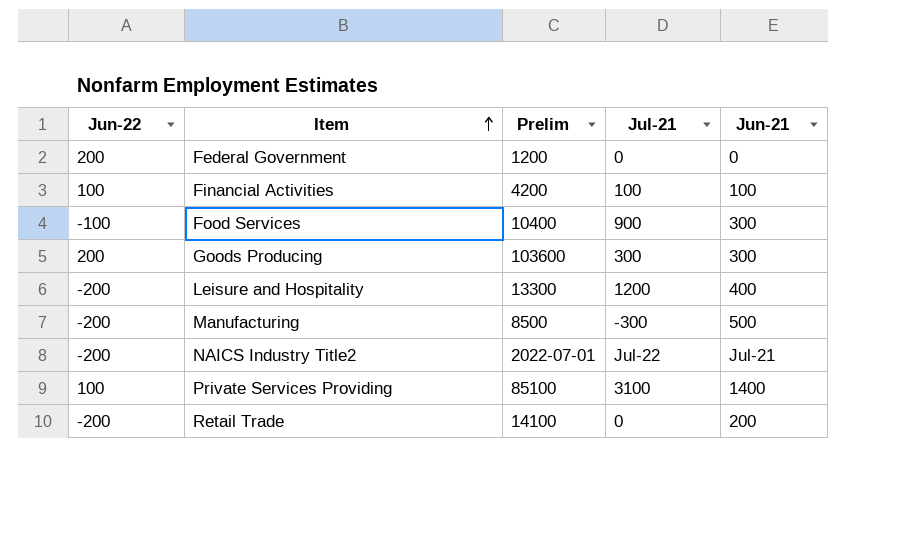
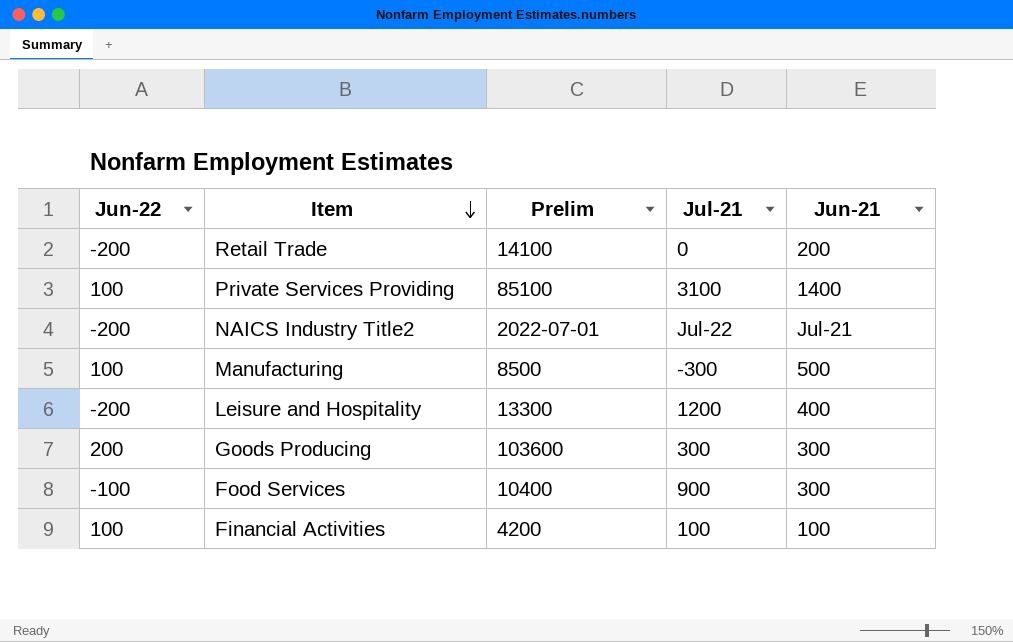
row order: Item ascending -> Item descending
row Federal Government: 200 | 1200 | 0 | 0 -> none
Manufacturing | Jun-22: -200 -> 100

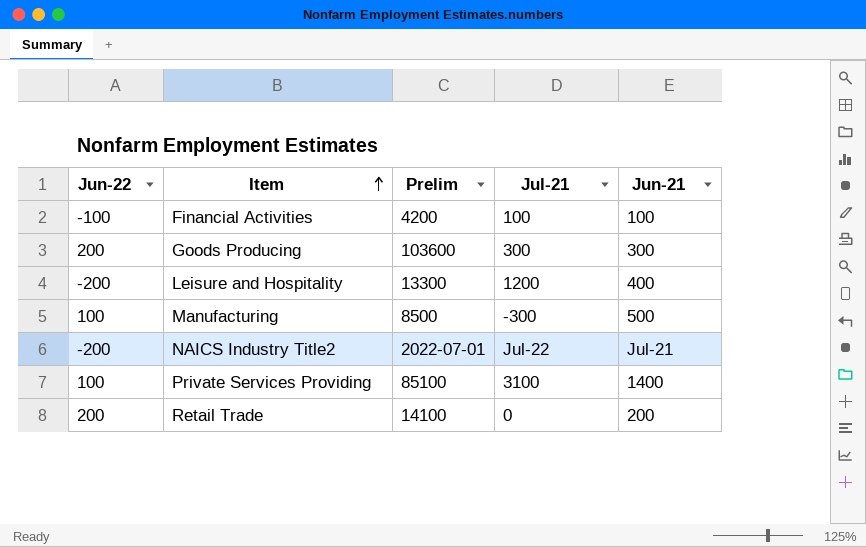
row order: Item descending -> Item ascending
row Food Services: -100 | 10400 | 900 | 300 -> none
Financial Activities | Jun-22: 100 -> -100
Retail Trade | Jun-22: -200 -> 200

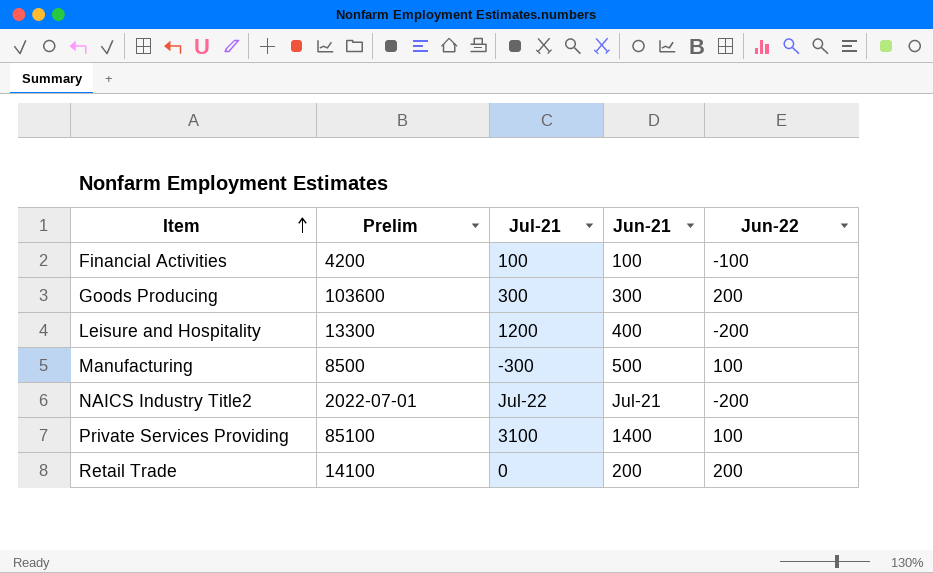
column Jun-22 | position: 1 -> 5

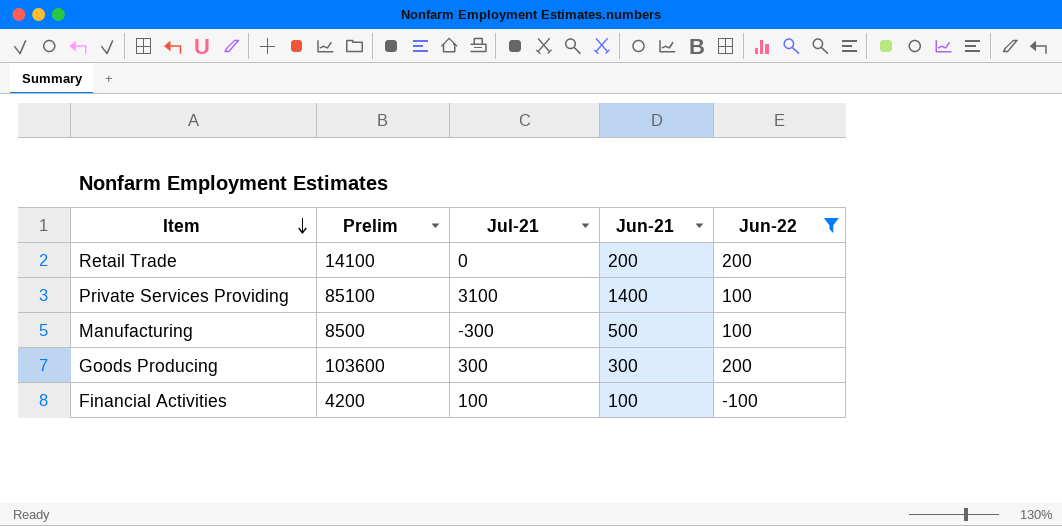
filter: none -> Jun-22 != -200
row order: Item ascending -> Item descending

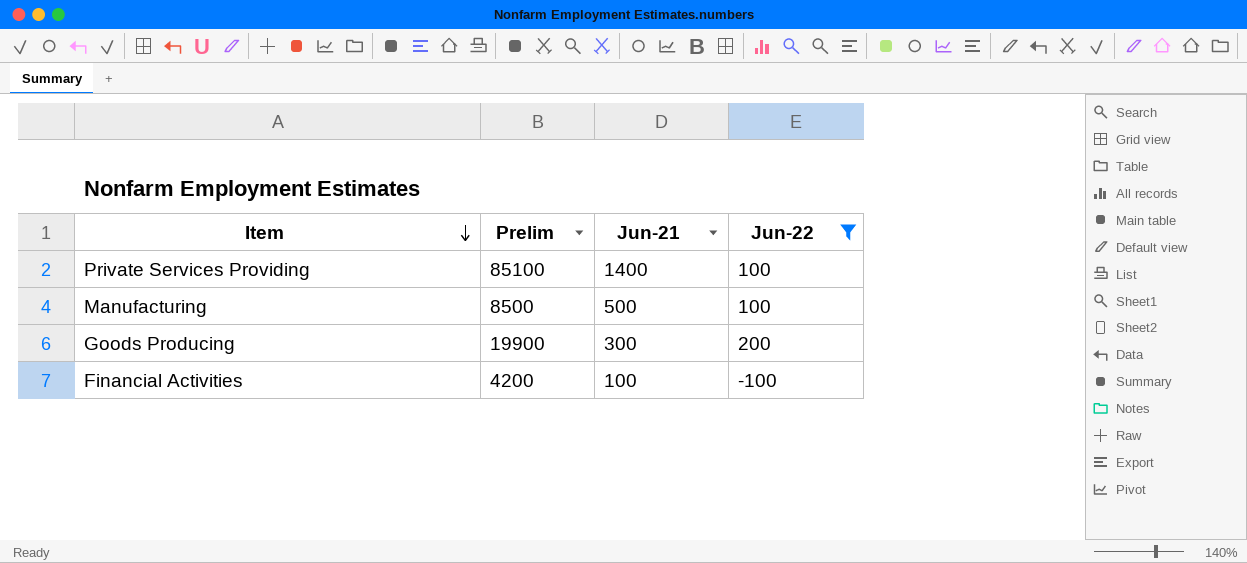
column Jul-21 | position: 3 -> none
row Retail Trade: 14100 | 0 | 200 | 200 -> none
Goods Producing | Prelim: 103600 -> 19900

